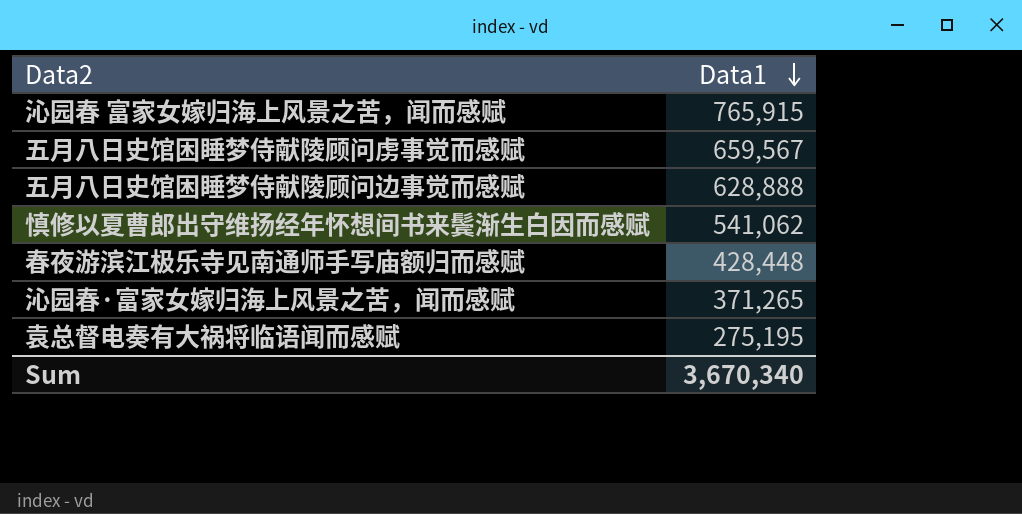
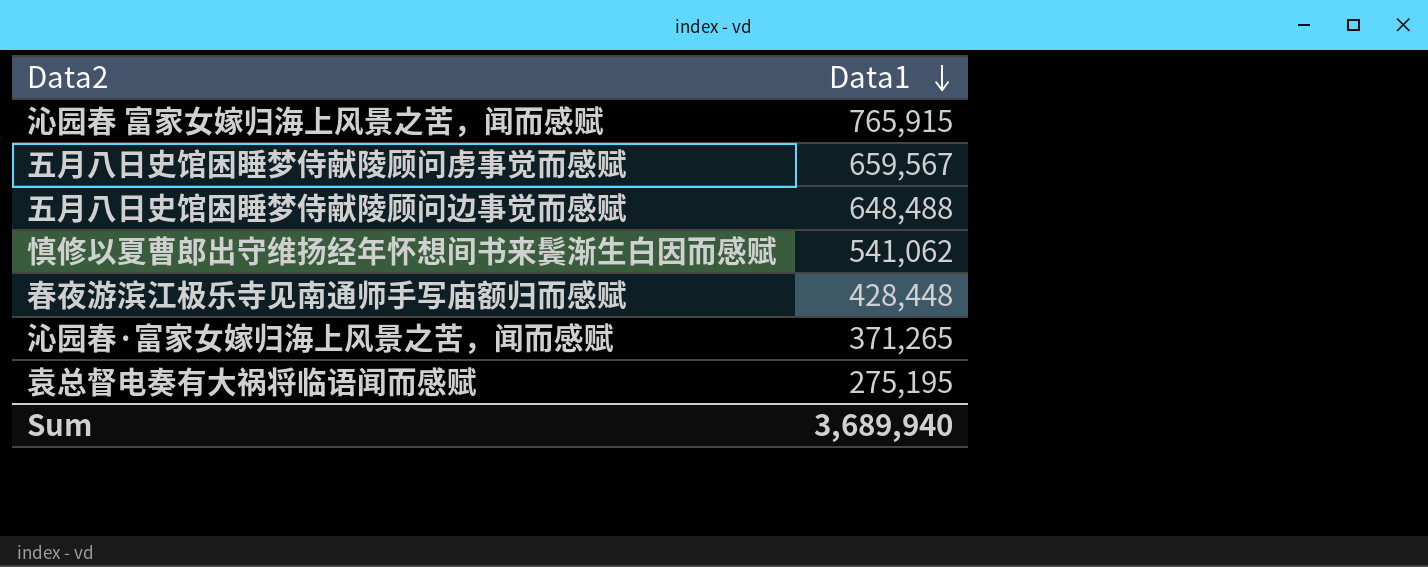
五月八日史馆困睡梦侍献陵顾问边事觉而感赋 | Data1: 628,888 -> 648,488
Sum | Data1: 3,670,340 -> 3,689,940

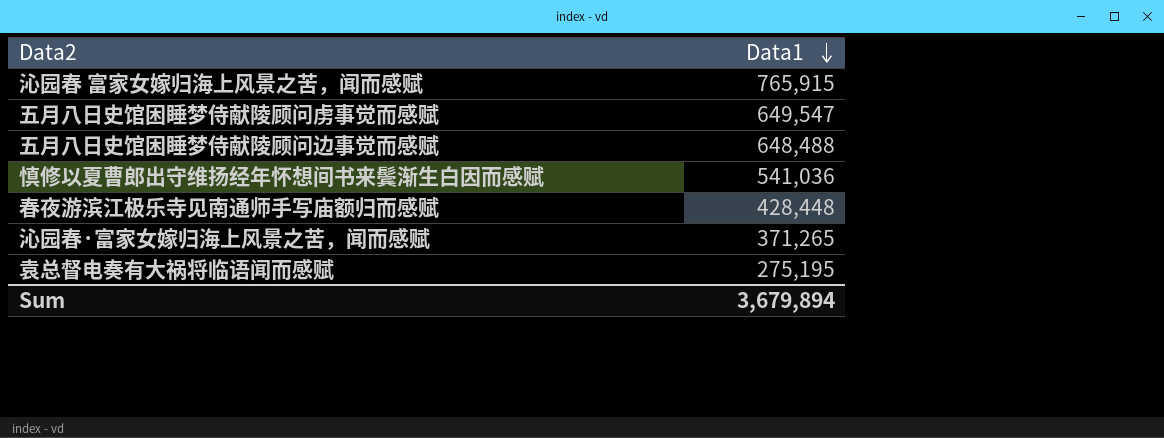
五月八日史馆困睡梦侍献陵顾问虏事觉而感赋 | Data1: 659,567 -> 649,547
慎修以夏曹郎出守维扬经年怀想间书来鬓渐生白因而感赋 | Data1: 541,062 -> 541,036
Sum | Data1: 3,689,940 -> 3,679,894

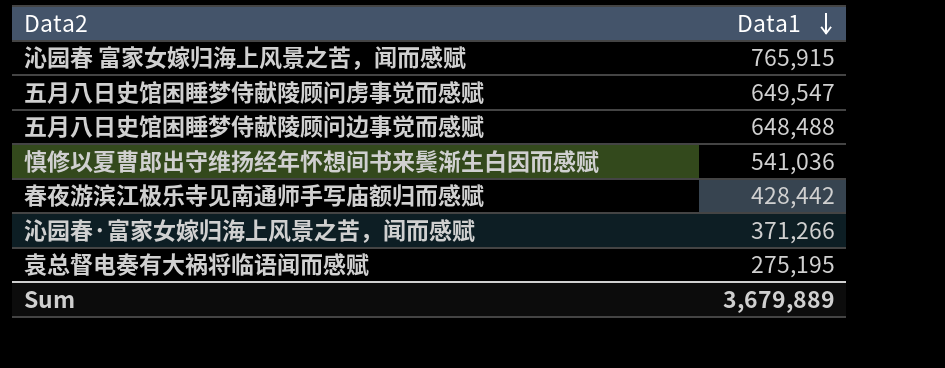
春夜游滨江极乐寺见南通师手写庙额归而感赋 | Data1: 428,448 -> 428,442
沁园春·富家女嫁归海上风景之苦，闻而感赋 | Data1: 371,265 -> 371,266
Sum | Data1: 3,679,894 -> 3,679,889

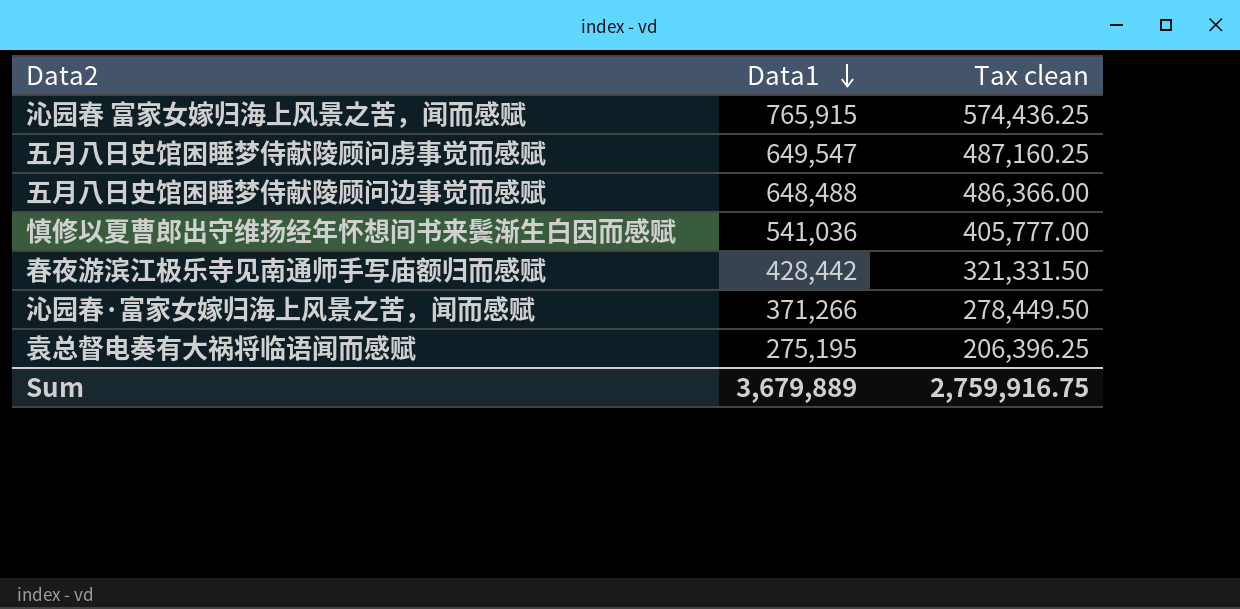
column Tax clean | formula: none -> [Data1] * 0.75

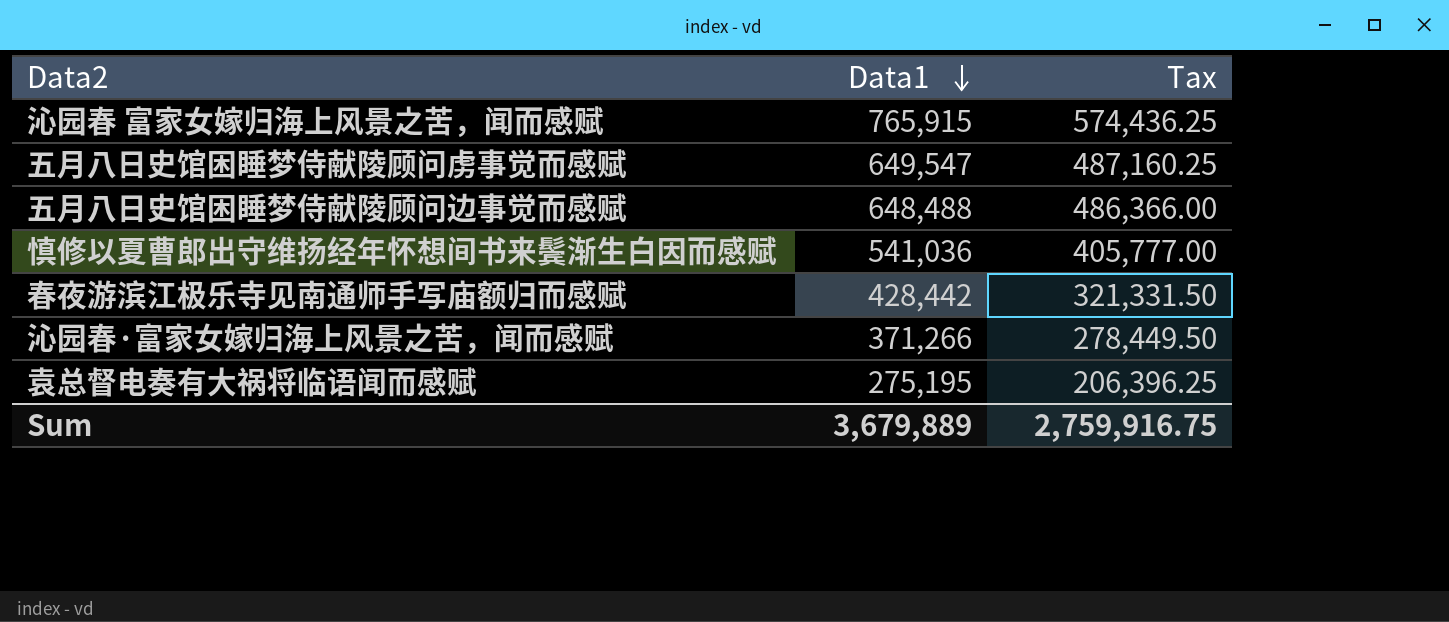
column name: Tax clean -> Tax

